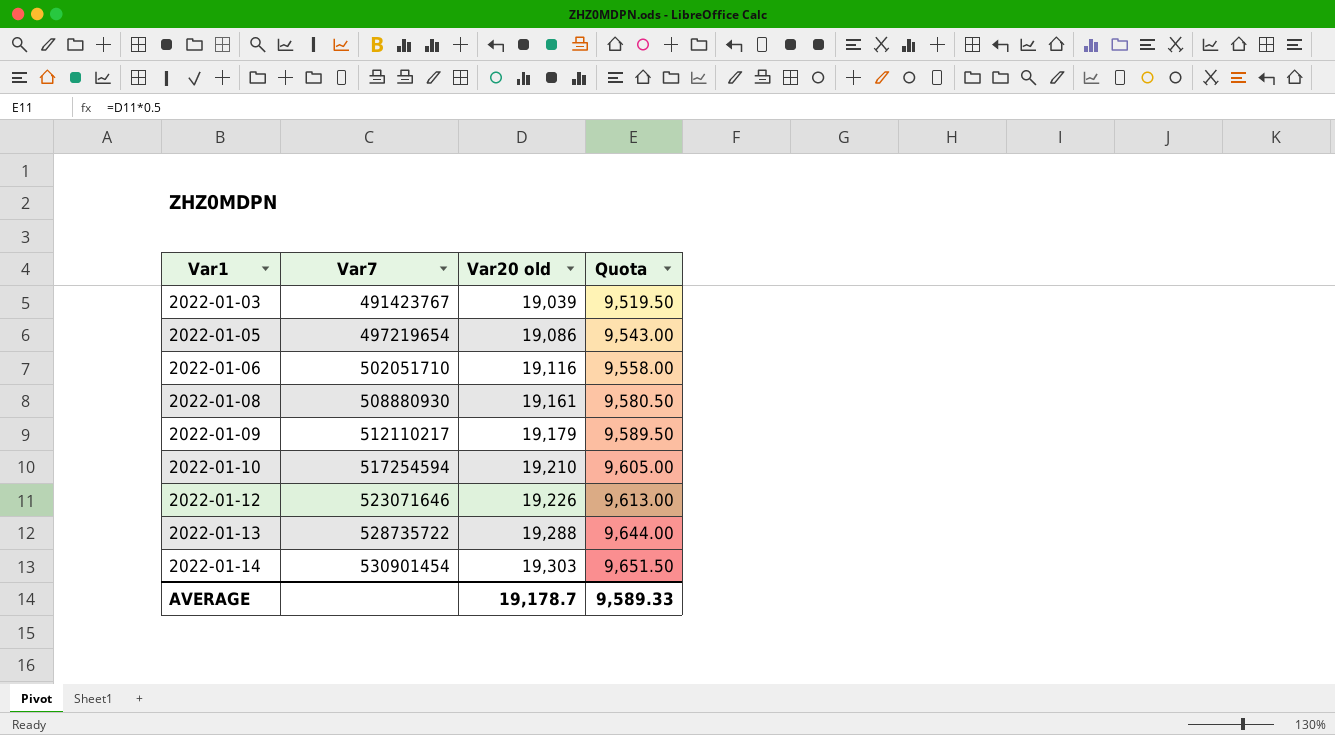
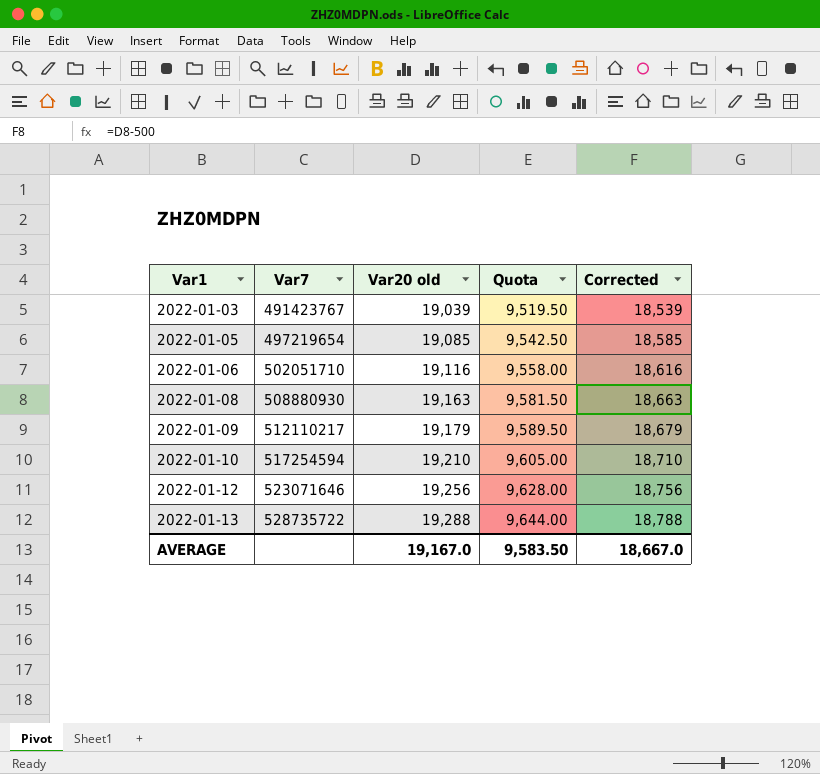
column Corrected | formula: none -> [Var20 old] - 500
row 2022-01-14: 530901454 | 19,303 | 9,651.50 -> none
2022-01-05 | Var20 old: 19,086 -> 19,085
2022-01-05 | Quota: 9,543.00 -> 9,542.50
2022-01-08 | Var20 old: 19,161 -> 19,163
2022-01-08 | Quota: 9,580.50 -> 9,581.50
2022-01-12 | Var20 old: 19,226 -> 19,256
2022-01-12 | Quota: 9,613.00 -> 9,628.00
AVERAGE | Var20 old: 19,178.7 -> 19,167.0
AVERAGE | Quota: 9,589.33 -> 9,583.50

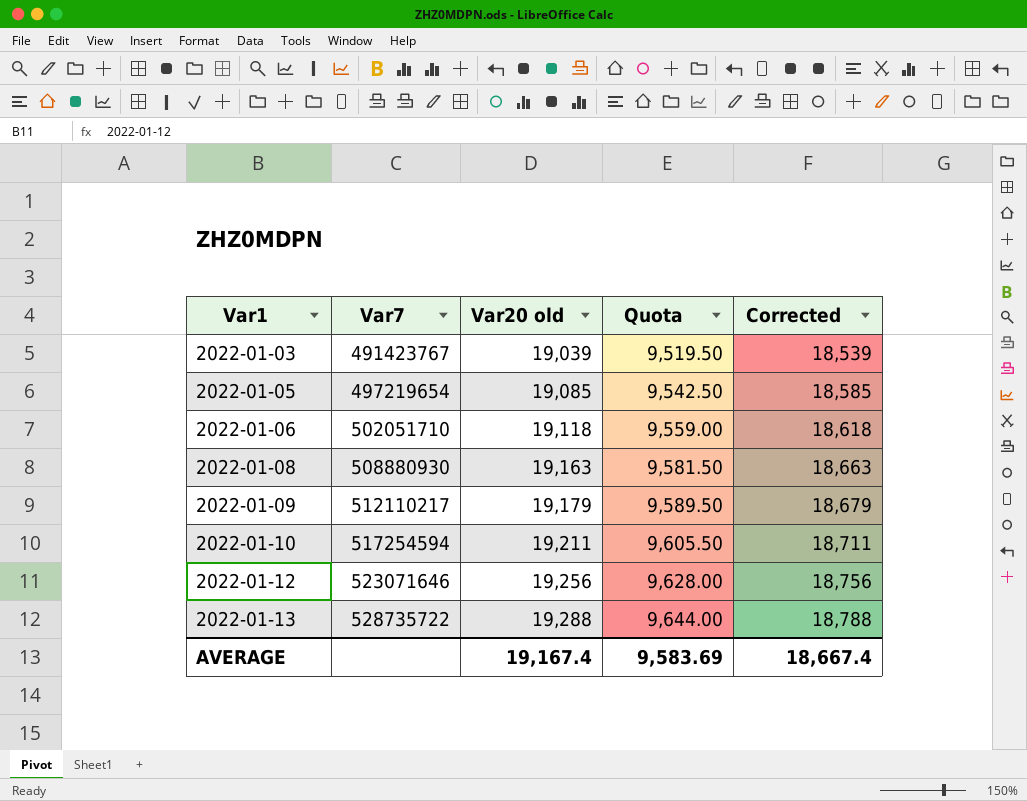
2022-01-06 | Var20 old: 19,116 -> 19,118
2022-01-06 | Quota: 9,558.00 -> 9,559.00
2022-01-06 | Corrected: 18,616 -> 18,618
2022-01-10 | Var20 old: 19,210 -> 19,211
2022-01-10 | Quota: 9,605.00 -> 9,605.50
2022-01-10 | Corrected: 18,710 -> 18,711
AVERAGE | Var20 old: 19,167.0 -> 19,167.4
AVERAGE | Quota: 9,583.50 -> 9,583.69
AVERAGE | Corrected: 18,667.0 -> 18,667.4

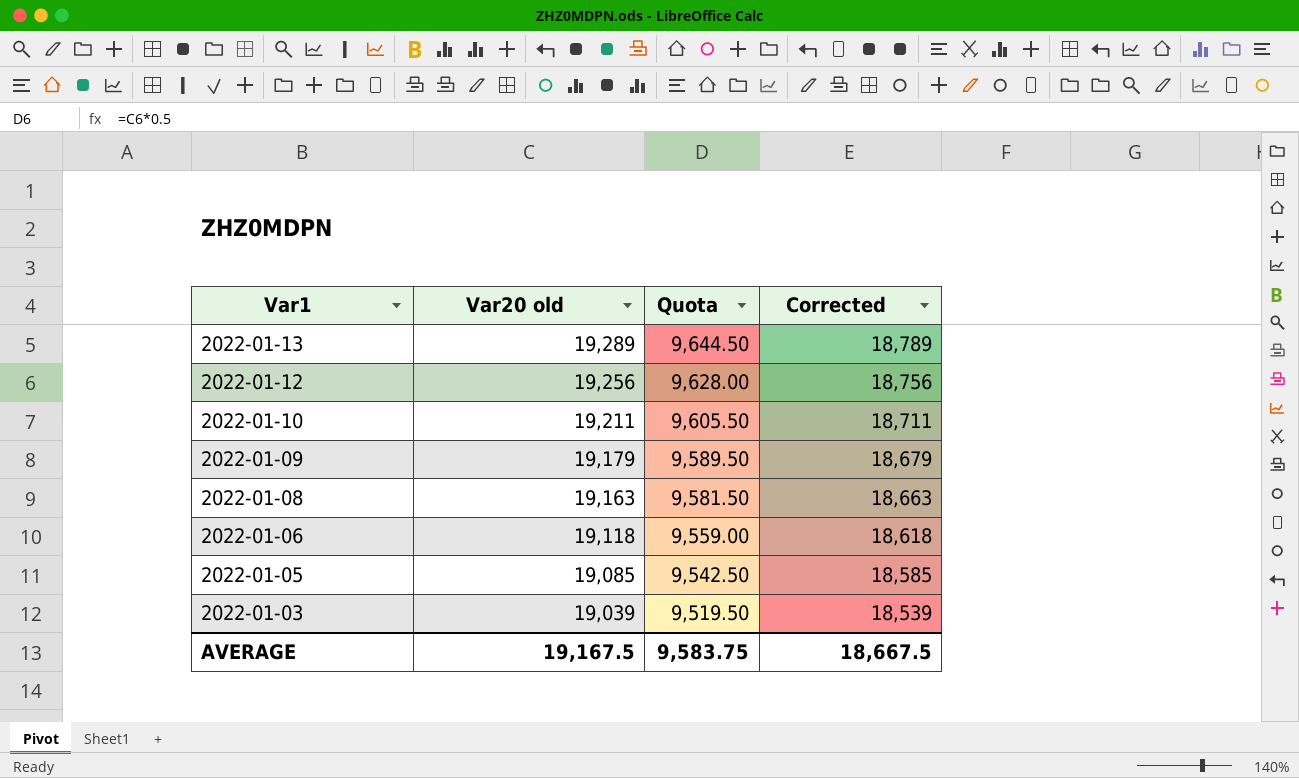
row order: Var1 ascending -> Var1 descending
column Var7 | position: 2 -> none
2022-01-13 | Var20 old: 19,288 -> 19,289
2022-01-13 | Quota: 9,644.00 -> 9,644.50
2022-01-13 | Corrected: 18,788 -> 18,789
AVERAGE | Var20 old: 19,167.4 -> 19,167.5
AVERAGE | Quota: 9,583.69 -> 9,583.75
AVERAGE | Corrected: 18,667.4 -> 18,667.5

